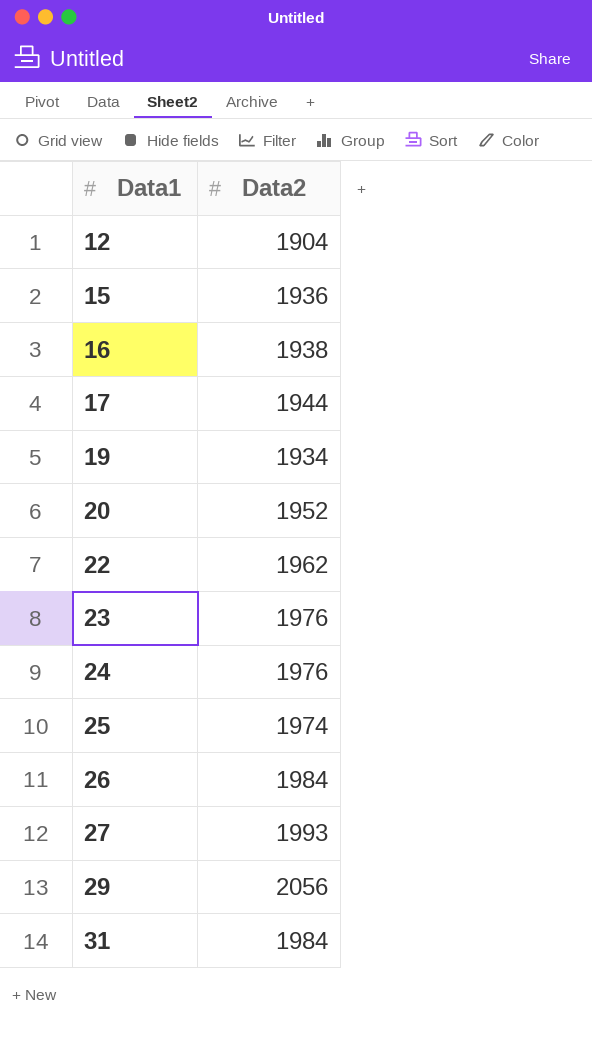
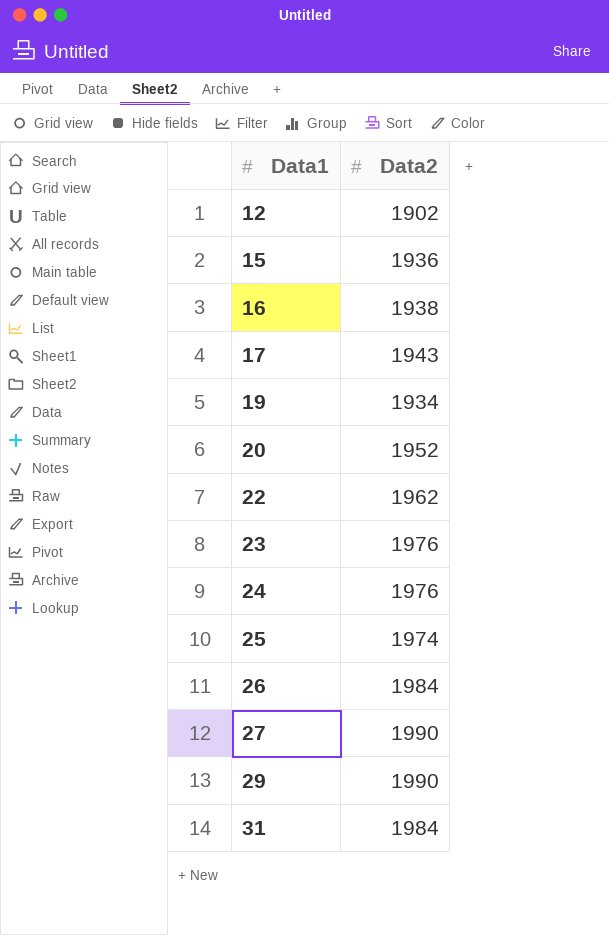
12 | Data2: 1904 -> 1902
17 | Data2: 1944 -> 1943
27 | Data2: 1993 -> 1990
29 | Data2: 2056 -> 1990

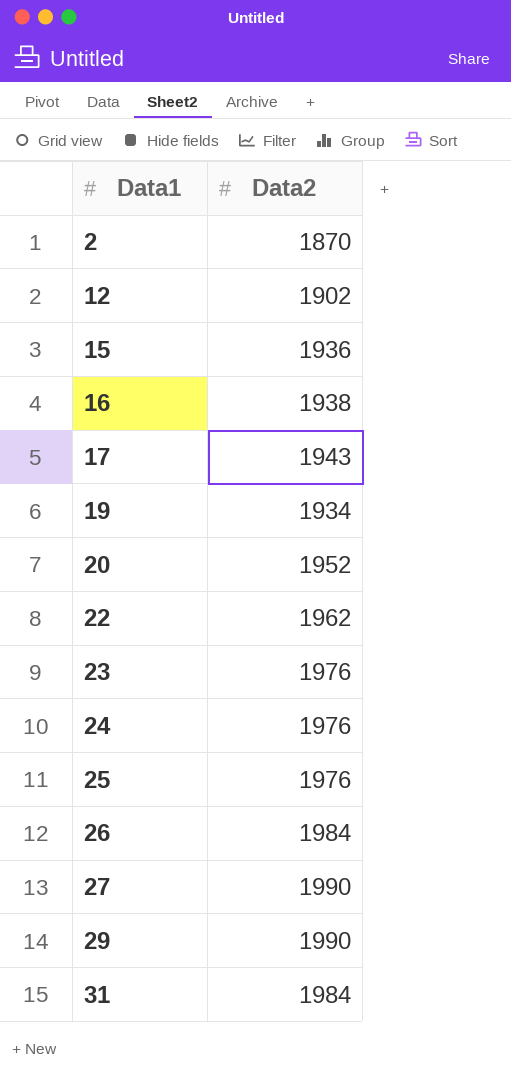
row 2: none -> 1870
25 | Data2: 1974 -> 1976

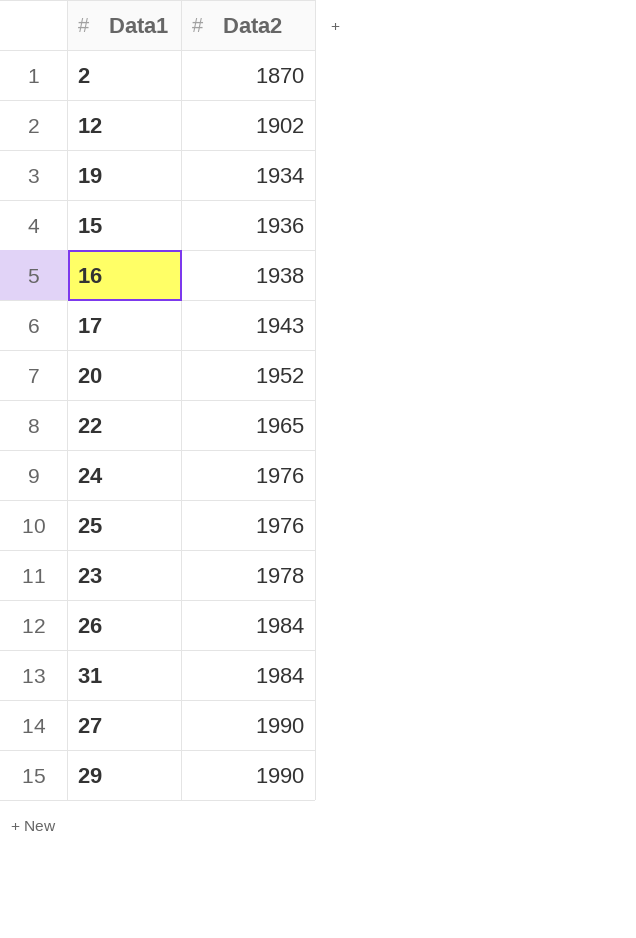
row order: Data1 ascending -> Data2 ascending
22 | Data2: 1962 -> 1965
23 | Data2: 1976 -> 1978

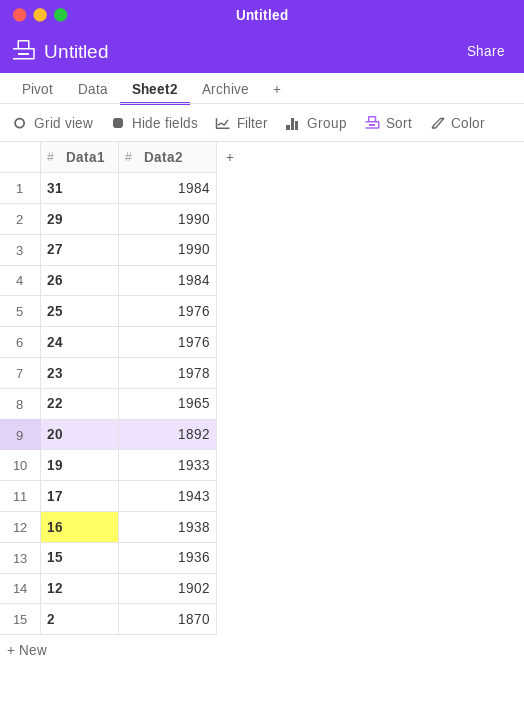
row order: Data2 ascending -> Data1 descending
20 | Data2: 1952 -> 1892
19 | Data2: 1934 -> 1933

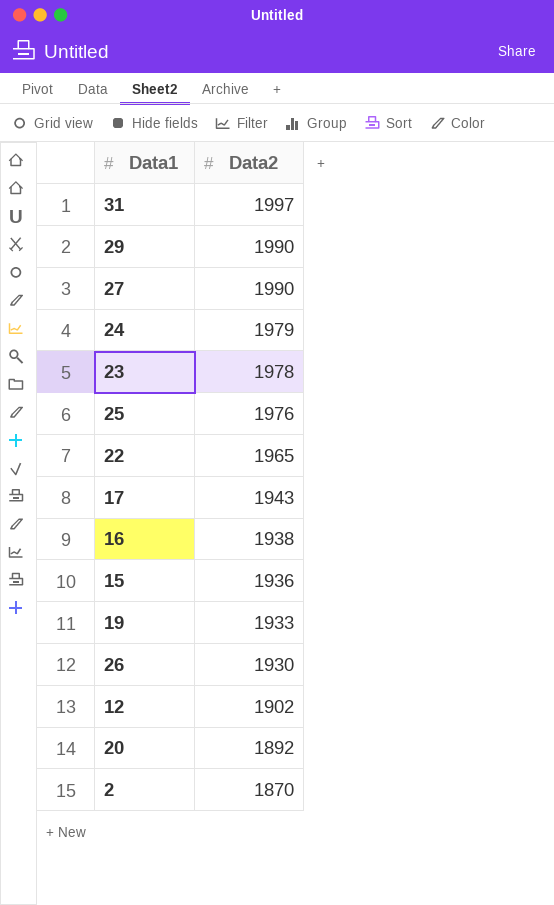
row order: Data1 descending -> Data2 descending
31 | Data2: 1984 -> 1997
24 | Data2: 1976 -> 1979
26 | Data2: 1984 -> 1930

